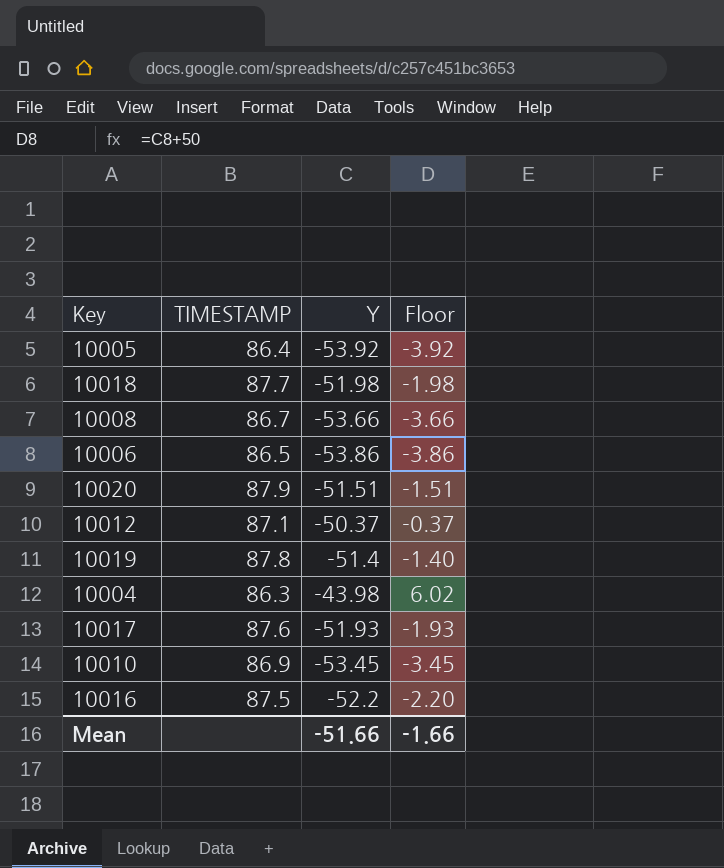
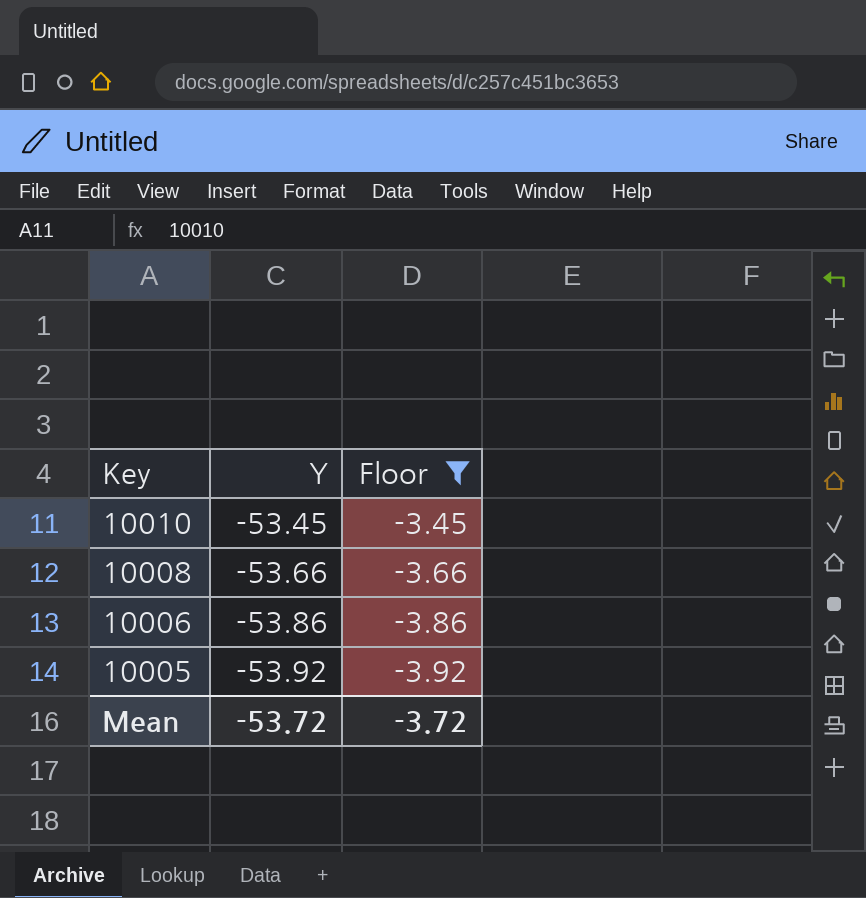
filter: none -> Floor <= -3.45
row order: none -> Key descending
column TIMESTAMP | position: 2 -> none
Mean | Y: -51.66 -> -53.72
Mean | Floor: -1.66 -> -3.72

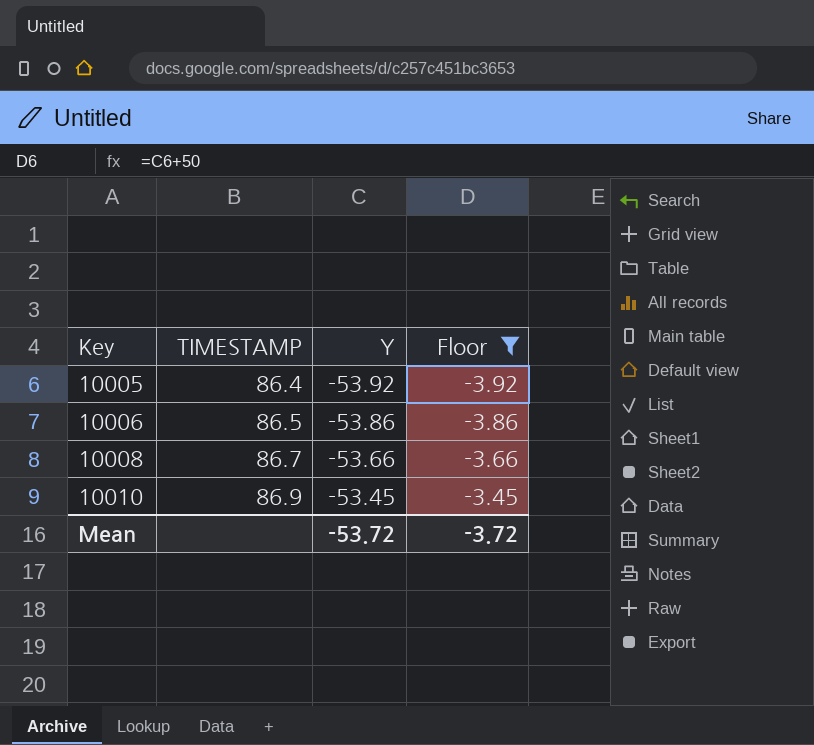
row order: Key descending -> Key ascending
column TIMESTAMP | position: none -> 2

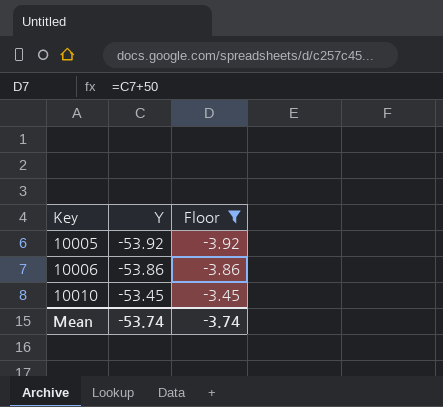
column TIMESTAMP | position: 2 -> none
row 10008: 86.7 | -53.66 | -3.66 -> none
Mean | Y: -53.72 -> -53.74
Mean | Floor: -3.72 -> -3.74

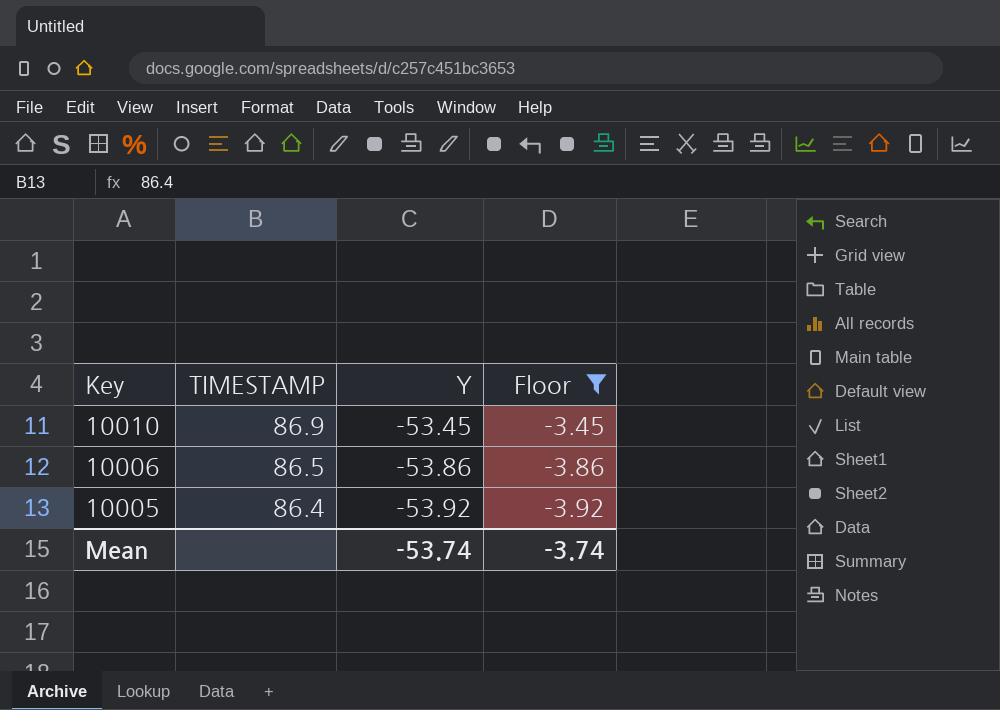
row order: Key ascending -> Key descending
column TIMESTAMP | position: none -> 2

